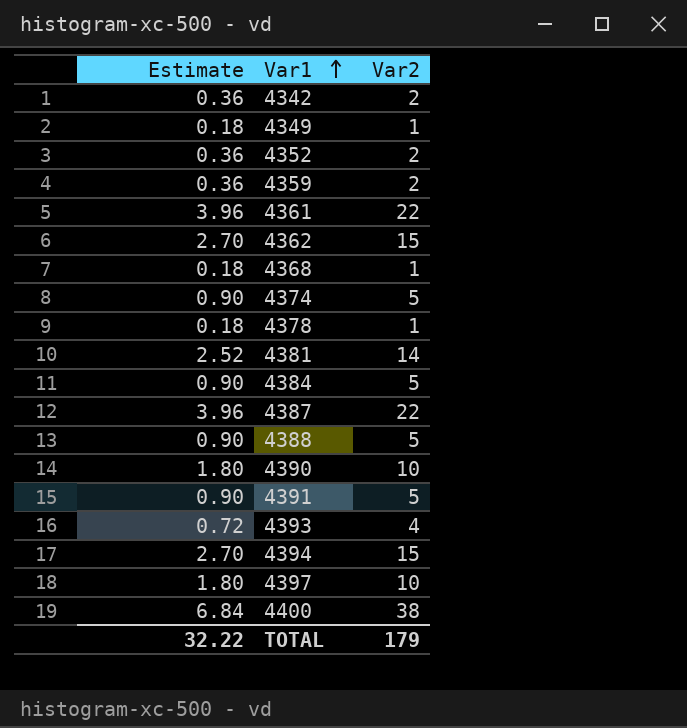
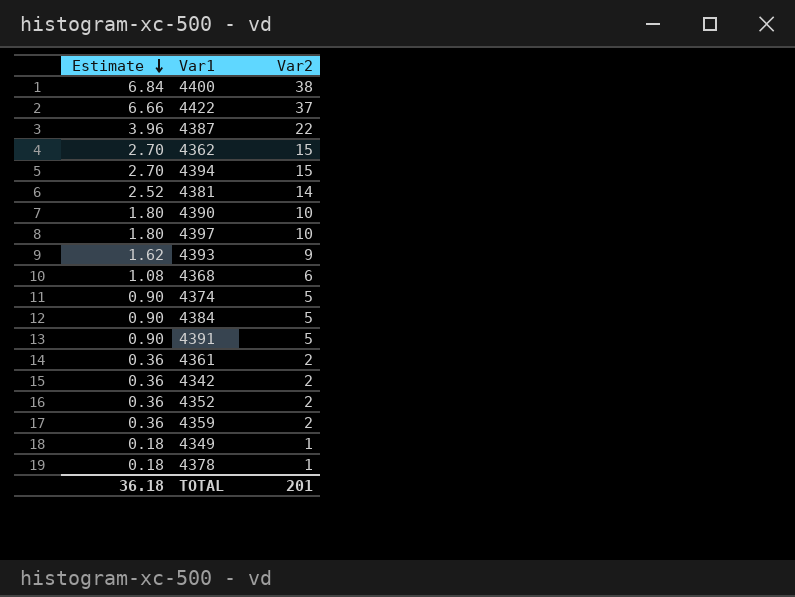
row order: Var1 ascending -> Estimate descending
row 4388: 0.90 | 5 -> none
row 4422: none -> 6.66 | 37
4393 | Estimate: 0.72 -> 1.62
4393 | Var2: 4 -> 9
4368 | Estimate: 0.18 -> 1.08
4368 | Var2: 1 -> 6
4361 | Estimate: 3.96 -> 0.36
4361 | Var2: 22 -> 2
TOTAL | Estimate: 32.22 -> 36.18
TOTAL | Var2: 179 -> 201

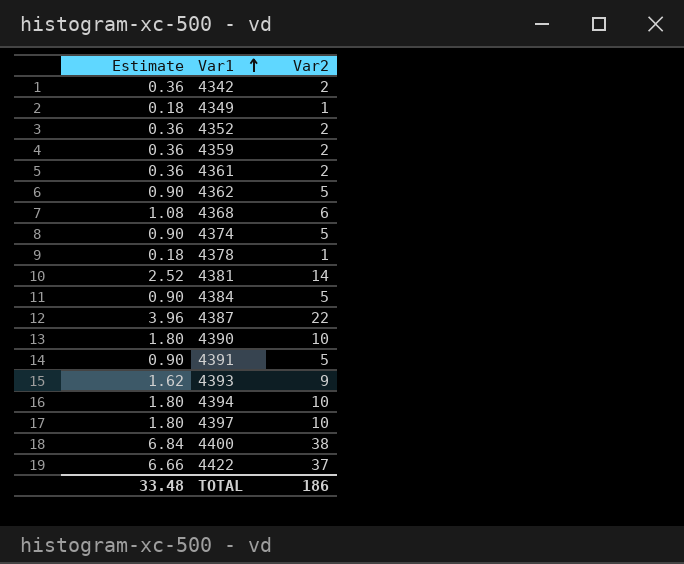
row order: Estimate descending -> Var1 ascending
4362 | Estimate: 2.70 -> 0.90
4362 | Var2: 15 -> 5
4394 | Estimate: 2.70 -> 1.80
4394 | Var2: 15 -> 10
TOTAL | Estimate: 36.18 -> 33.48
TOTAL | Var2: 201 -> 186

